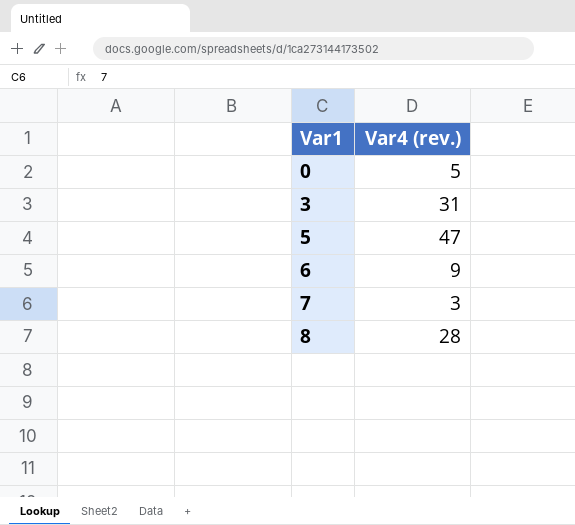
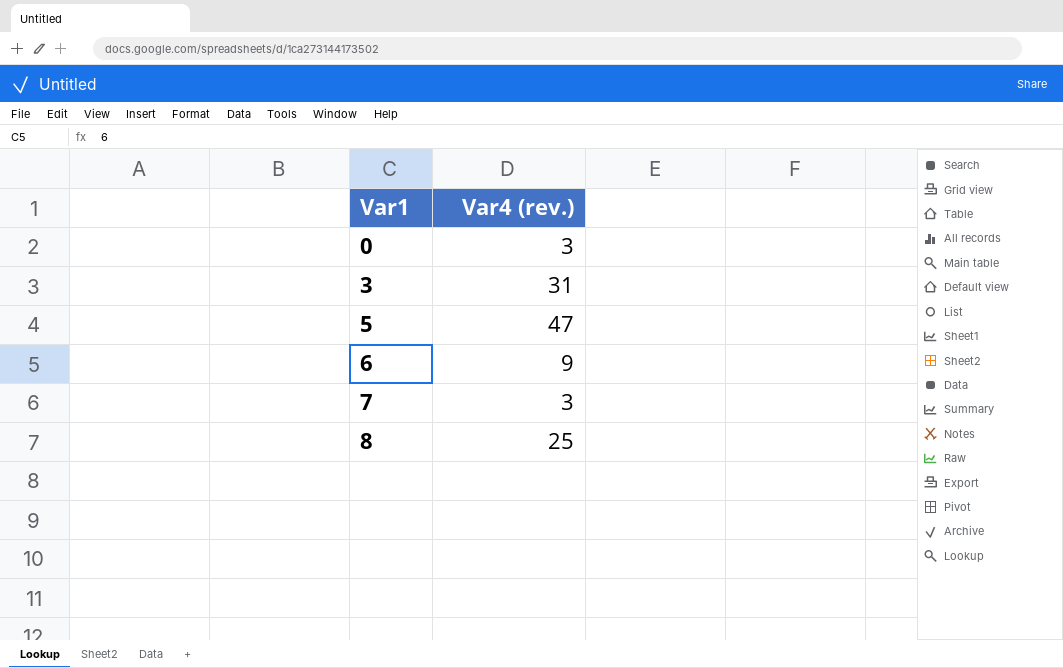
0 | Var4 (rev.): 5 -> 3
8 | Var4 (rev.): 28 -> 25

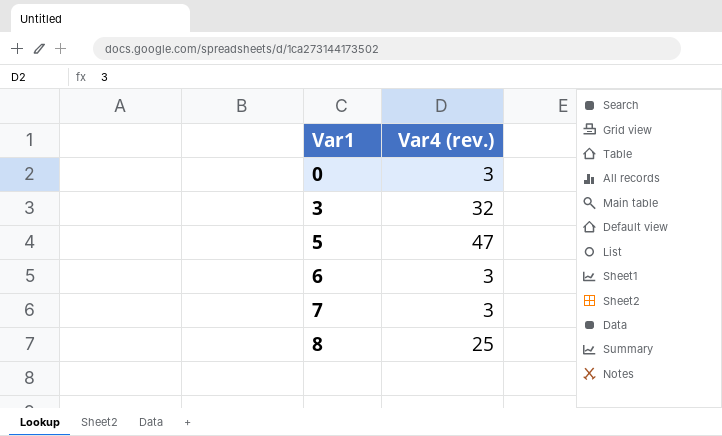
3 | Var4 (rev.): 31 -> 32
6 | Var4 (rev.): 9 -> 3

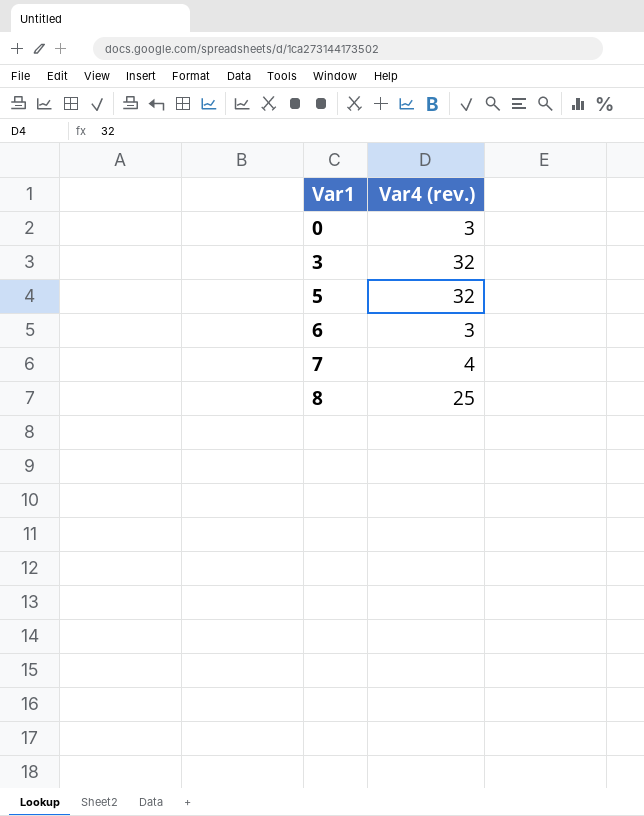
5 | Var4 (rev.): 47 -> 32
7 | Var4 (rev.): 3 -> 4

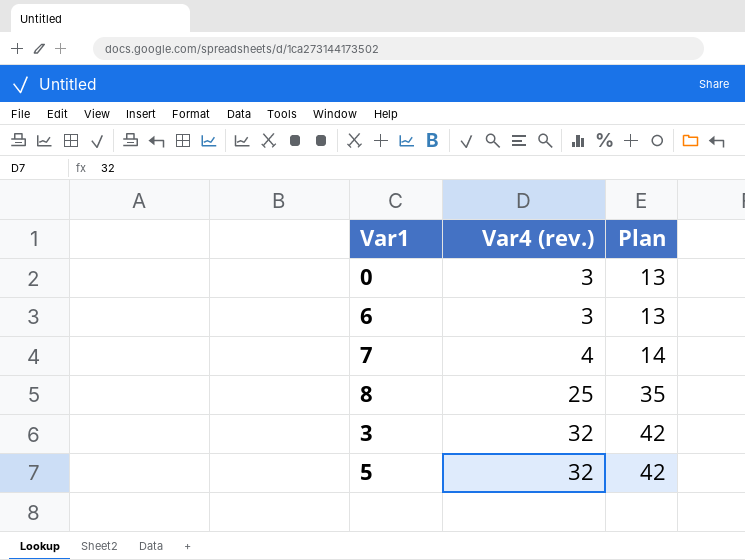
row order: Var1 ascending -> Var4 (rev.) ascending
column Plan | formula: none -> [Var4 (rev.)] + 10

